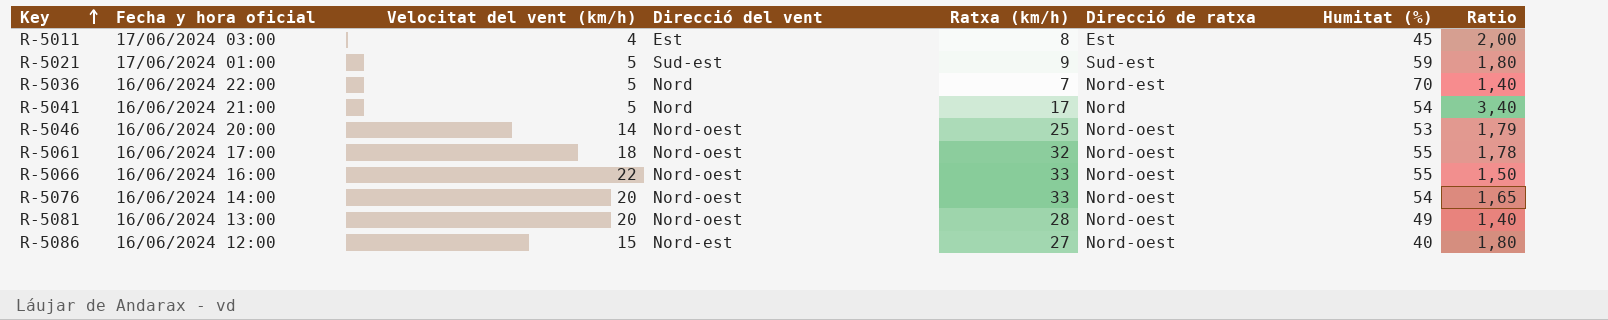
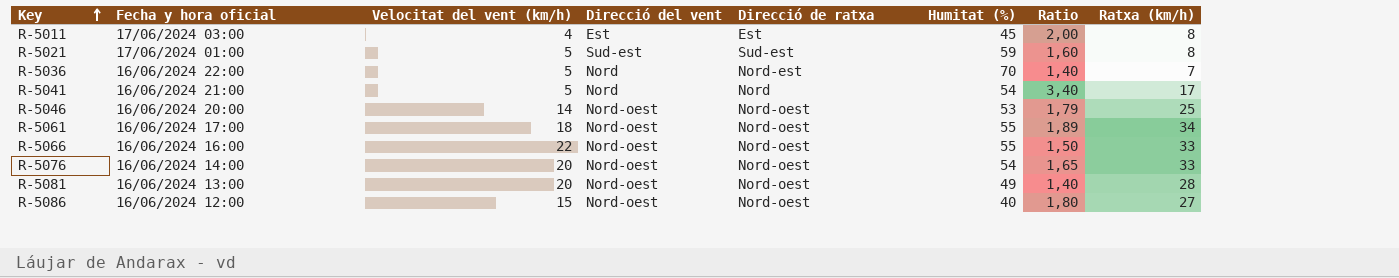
column Ratxa (km/h) | position: 5 -> 8
R-5021 | Ratio: 1,80 -> 1,60
R-5021 | Ratxa (km/h): 9 -> 8
R-5061 | Ratio: 1,78 -> 1,89
R-5061 | Ratxa (km/h): 32 -> 34
R-5086 | Direcció del vent: Nord-est -> Nord-oest

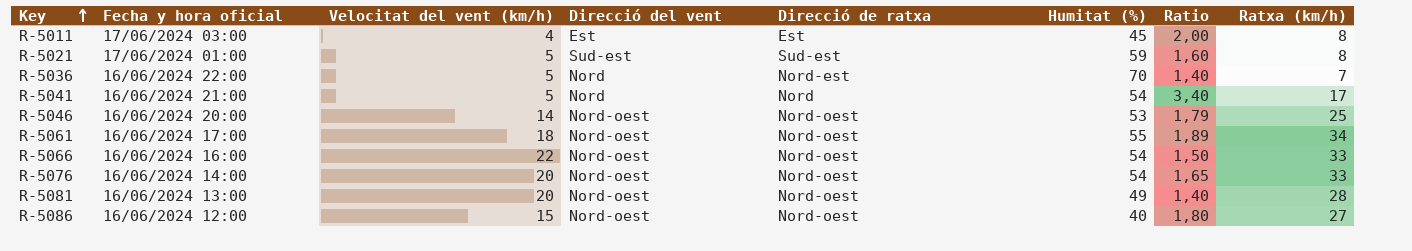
R-5066 | Humitat (%): 55 -> 54

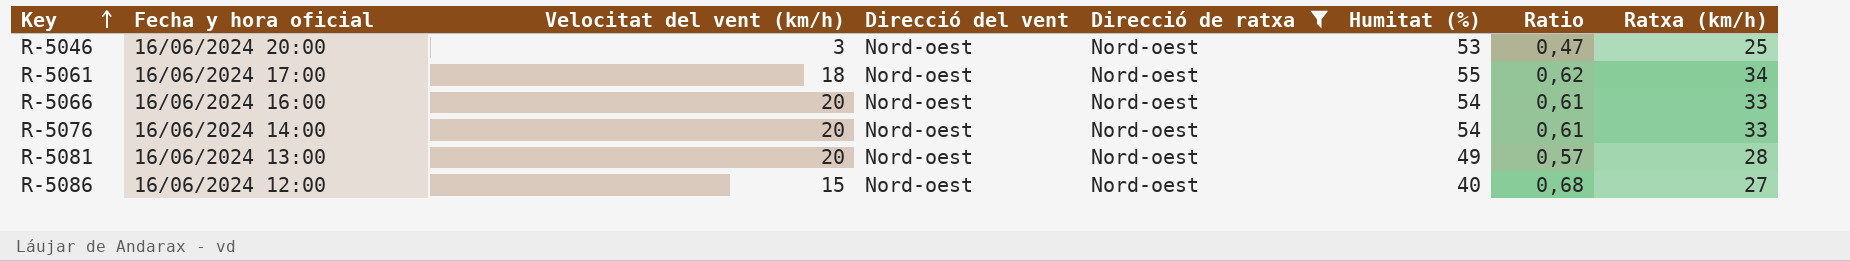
filter: none -> Direcció de ratxa = Nord-oest
column Ratio | formula: [Ratxa (km/h)] / [Velocitat del vent (km/h)] -> [Ratxa (km/h)] / [Humitat (%)]
R-5046 | Velocitat del vent (km/h): 14 -> 3
R-5066 | Velocitat del vent (km/h): 22 -> 20

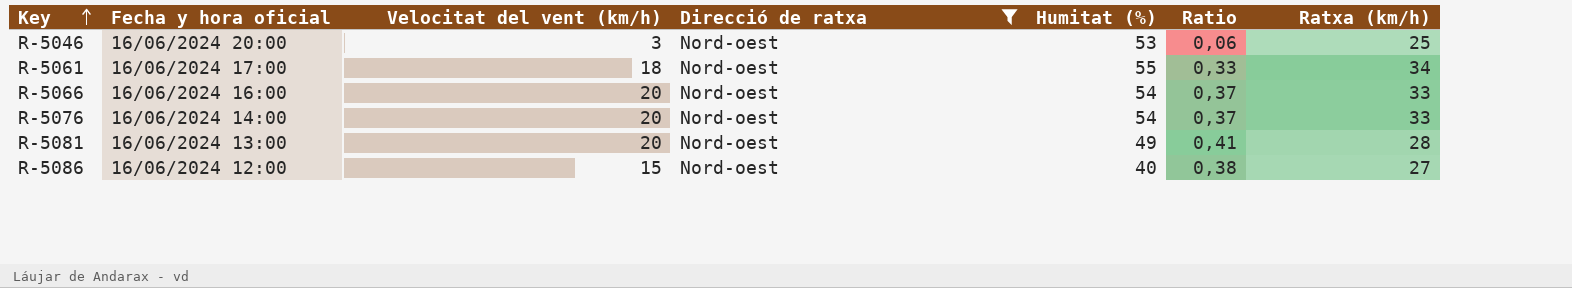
column Direcció del vent | position: 4 -> none
column Ratio | formula: [Ratxa (km/h)] / [Humitat (%)] -> [Velocitat del vent (km/h)] / [Humitat (%)]

